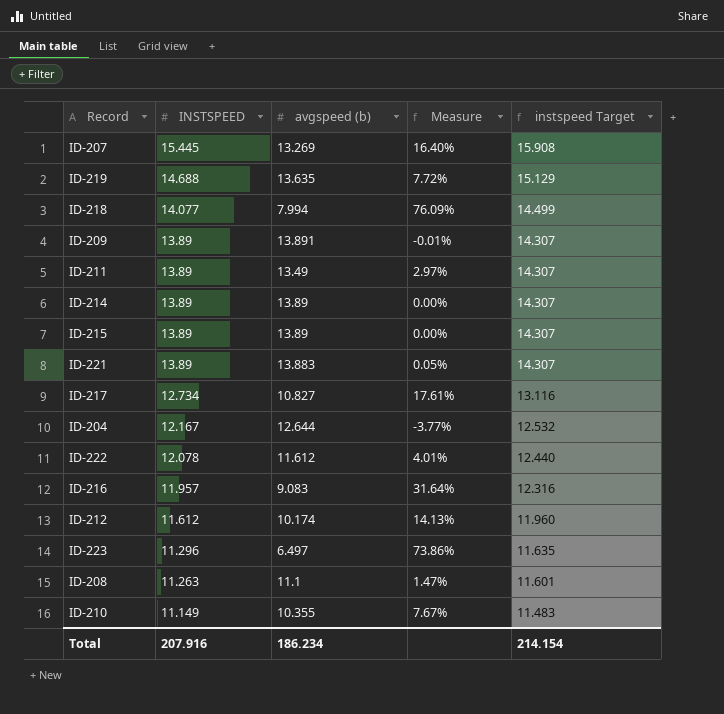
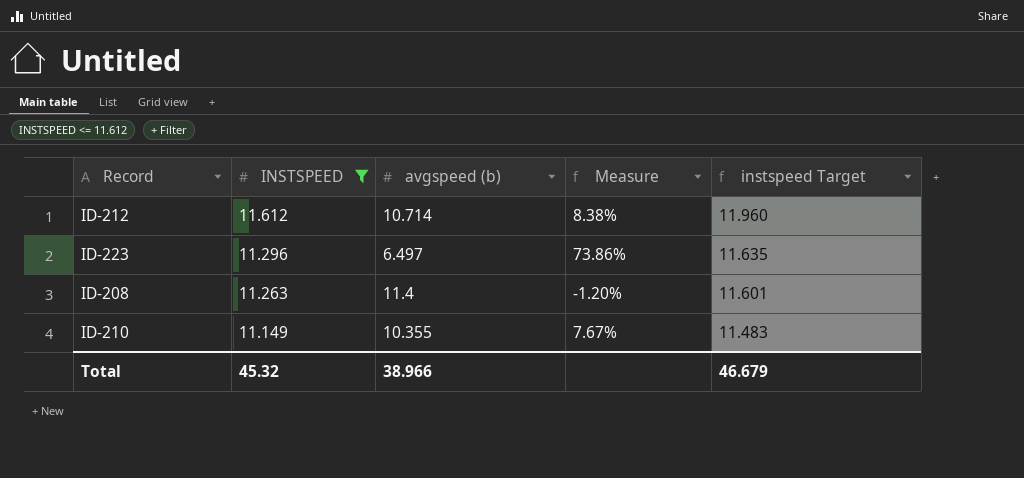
filter: none -> INSTSPEED <= 11.612
ID-212 | avgspeed (b): 10.174 -> 10.714
ID-212 | Measure: 14.13% -> 8.38%
ID-208 | avgspeed (b): 11.1 -> 11.4
ID-208 | Measure: 1.47% -> -1.20%
Total | INSTSPEED: 207.916 -> 45.32
Total | avgspeed (b): 186.234 -> 38.966
Total | instspeed Target: 214.154 -> 46.679

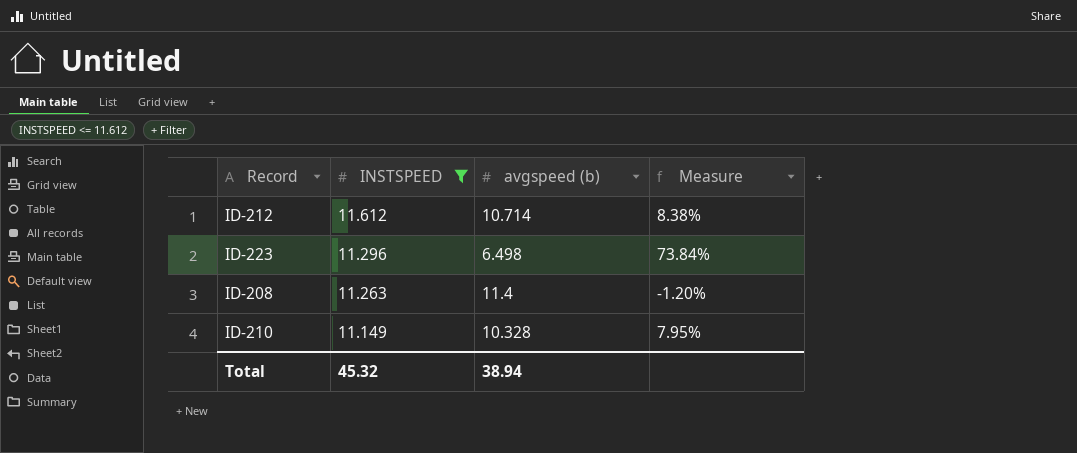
column instspeed Target | formula: [INSTSPEED] * 1.03 -> none
ID-223 | avgspeed (b): 6.497 -> 6.498
ID-223 | Measure: 73.86% -> 73.84%
ID-210 | avgspeed (b): 10.355 -> 10.328
ID-210 | Measure: 7.67% -> 7.95%
Total | avgspeed (b): 38.966 -> 38.94

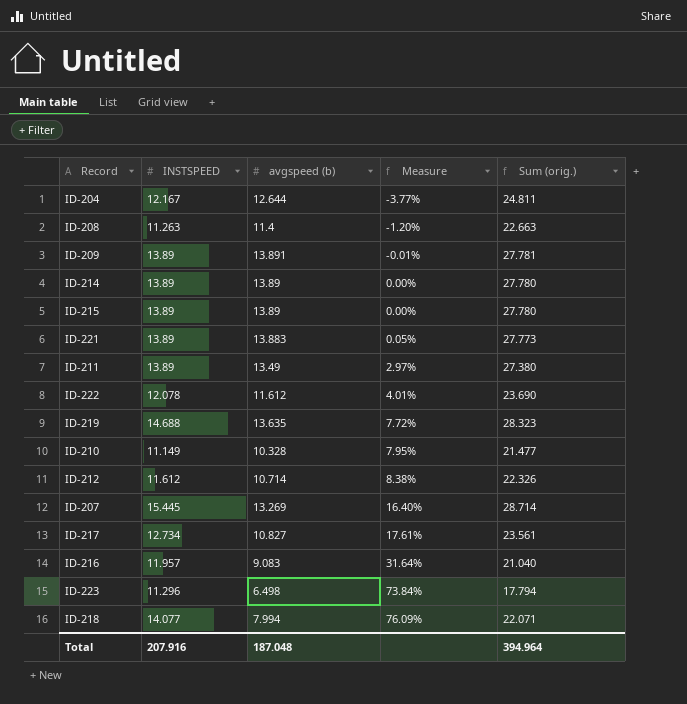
filter: INSTSPEED <= 11.612 -> none
row order: INSTSPEED descending -> Measure ascending
column Sum (orig.) | formula: none -> [INSTSPEED] + [avgspeed (b)]
Total | INSTSPEED: 45.32 -> 207.916
Total | avgspeed (b): 38.94 -> 187.048

